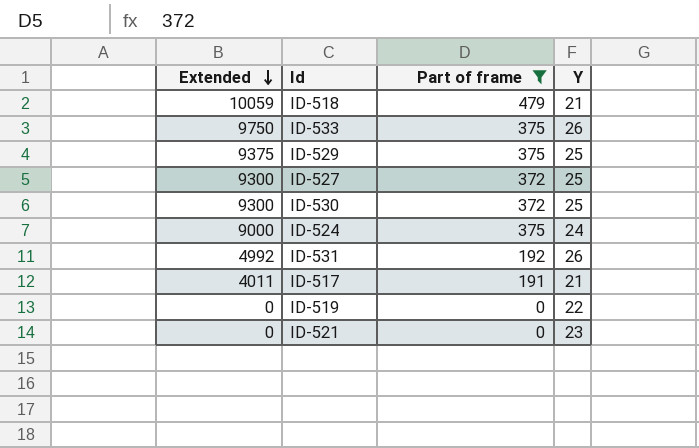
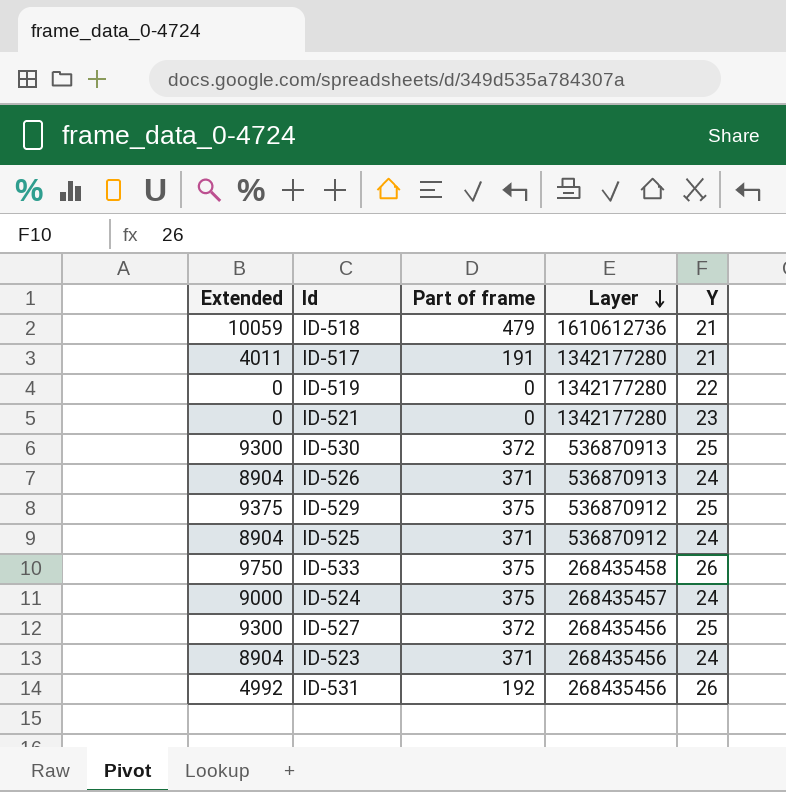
filter: Part of frame != 371 -> none
row order: Extended descending -> Layer descending
column Layer | position: none -> 4

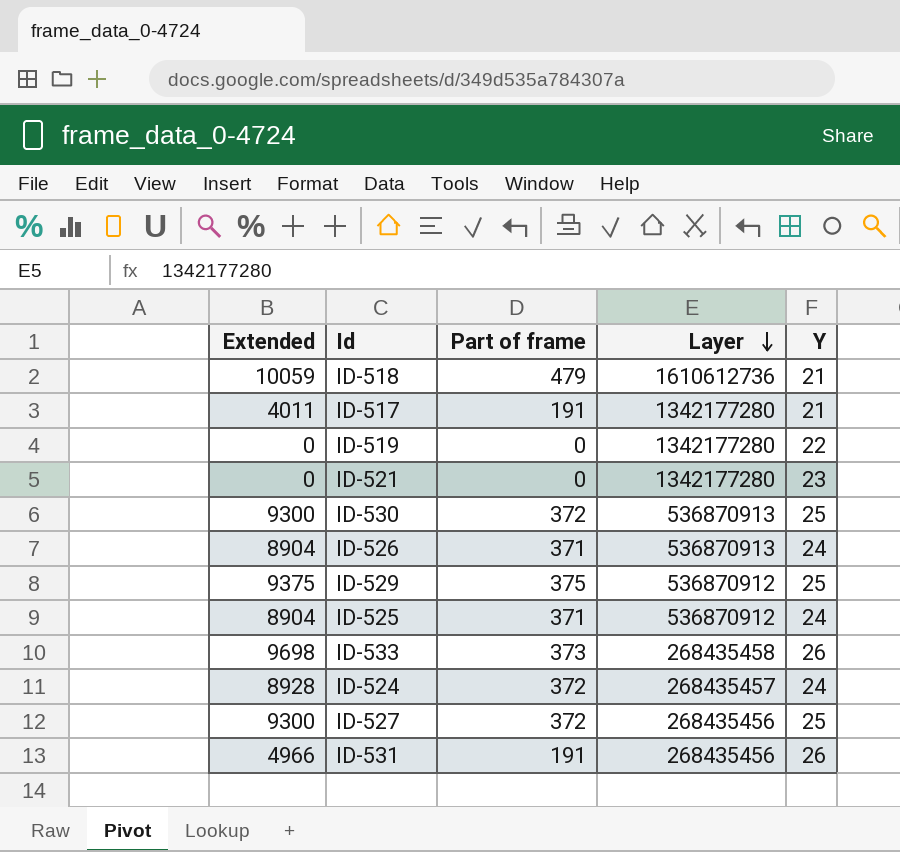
row ID-523: 8904 | 371 | 268435456 | 24 -> none
ID-533 | Extended: 9750 -> 9698
ID-533 | Part of frame: 375 -> 373
ID-524 | Extended: 9000 -> 8928
ID-524 | Part of frame: 375 -> 372
ID-531 | Extended: 4992 -> 4966
ID-531 | Part of frame: 192 -> 191

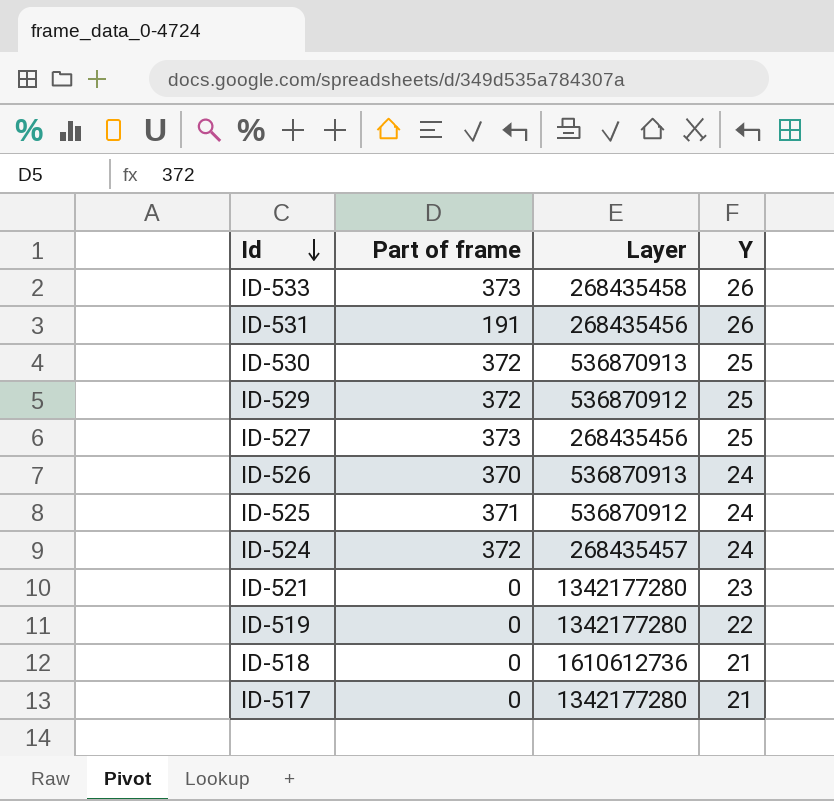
row order: Layer descending -> Id descending
column Extended | formula: [Part of frame] * [Y] -> none
ID-529 | Part of frame: 375 -> 372
ID-527 | Part of frame: 372 -> 373
ID-526 | Part of frame: 371 -> 370
ID-518 | Part of frame: 479 -> 0
ID-517 | Part of frame: 191 -> 0

